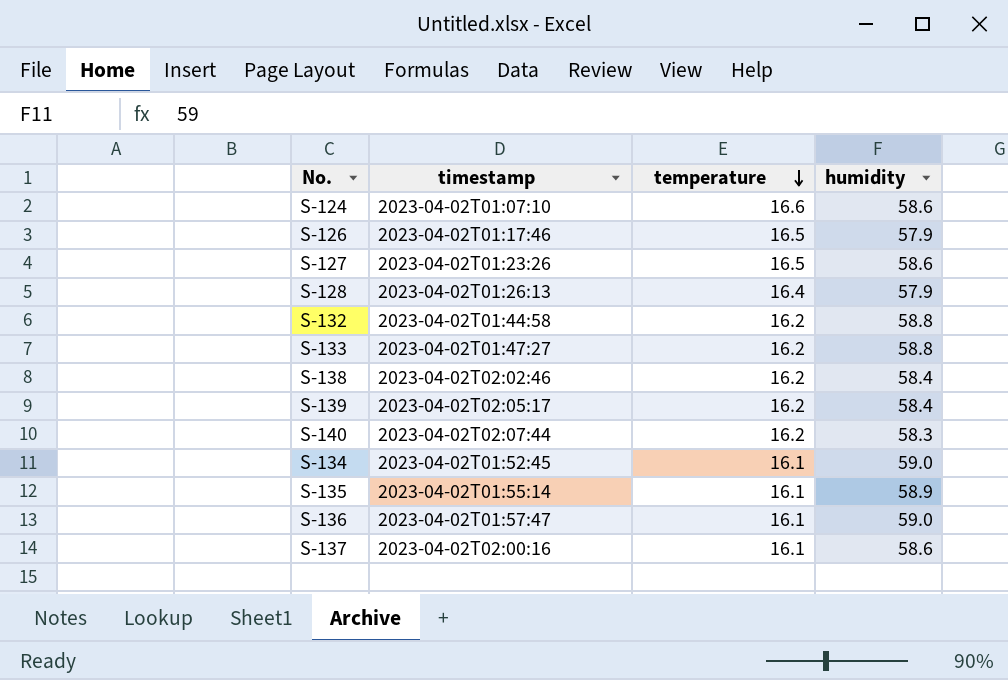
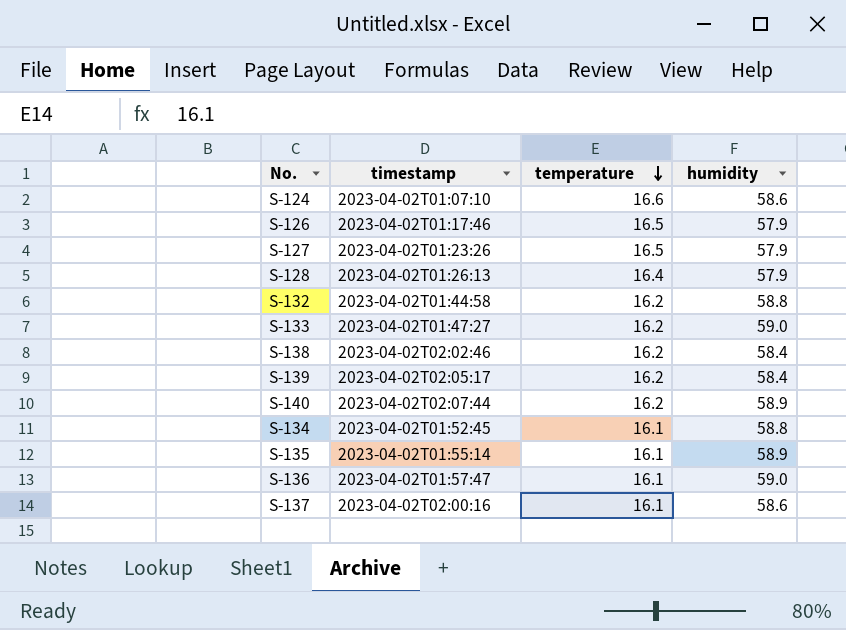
S-127 | humidity: 58.6 -> 57.9
S-133 | humidity: 58.8 -> 59.0
S-140 | humidity: 58.3 -> 58.9
S-134 | humidity: 59.0 -> 58.8

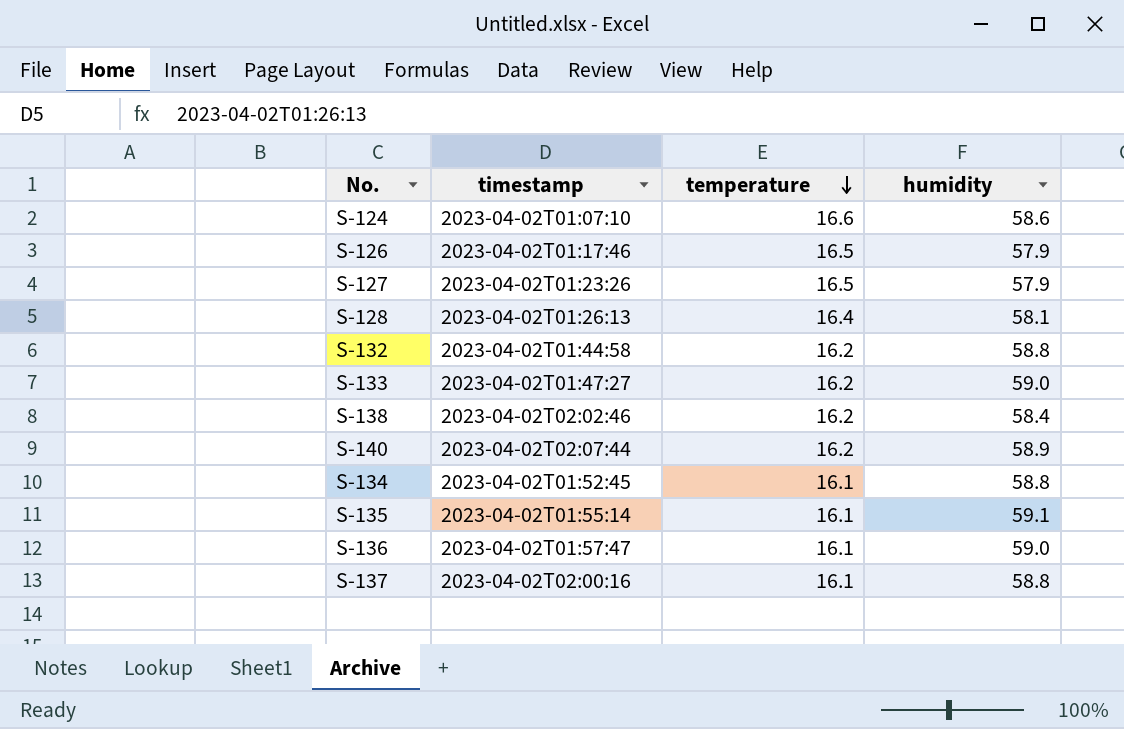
row S-139: 2023-04-02T02:05:17 | 16.2 | 58.4 -> none
S-128 | humidity: 57.9 -> 58.1
S-135 | humidity: 58.9 -> 59.1
S-137 | humidity: 58.6 -> 58.8

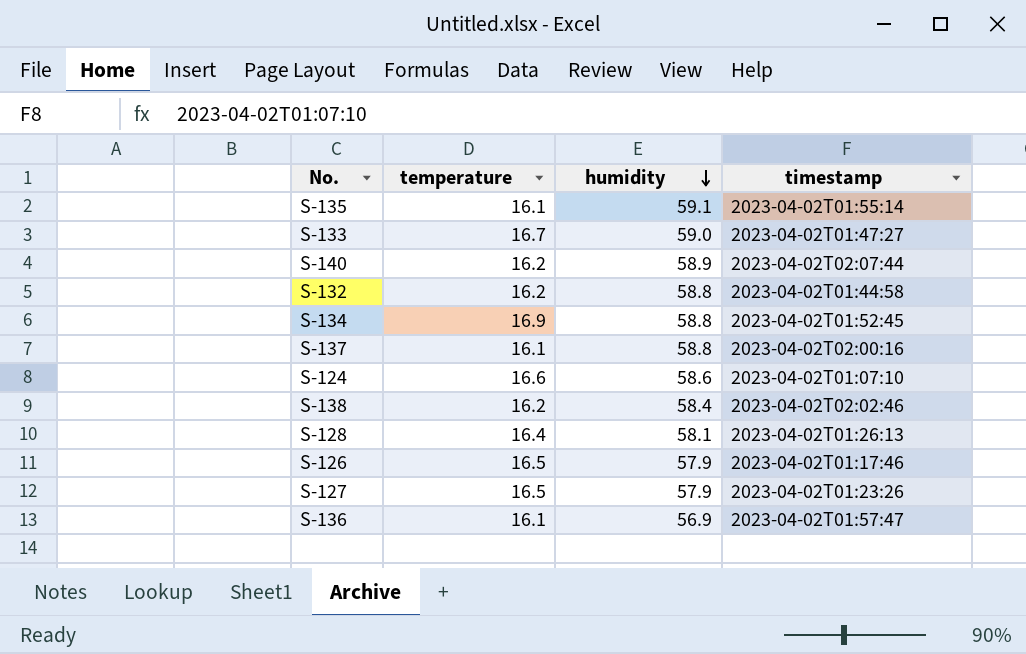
row order: temperature descending -> humidity descending
column timestamp | position: 2 -> 4
S-133 | temperature: 16.2 -> 16.7
S-134 | temperature: 16.1 -> 16.9
S-136 | humidity: 59.0 -> 56.9

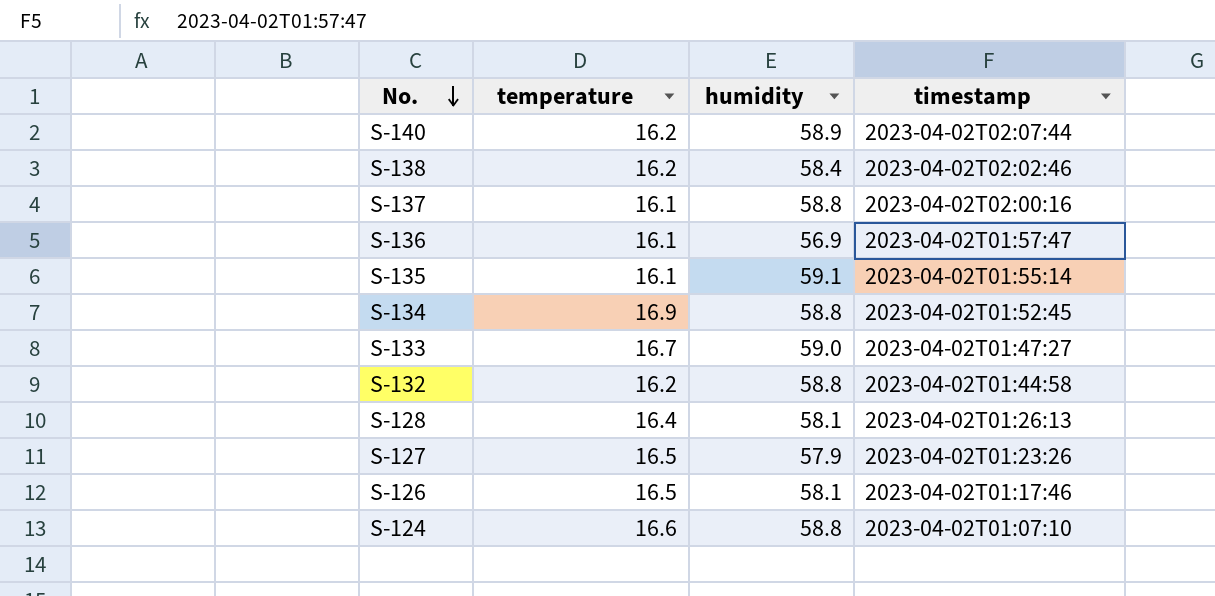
row order: humidity descending -> No. descending
S-126 | humidity: 57.9 -> 58.1
S-124 | humidity: 58.6 -> 58.8

